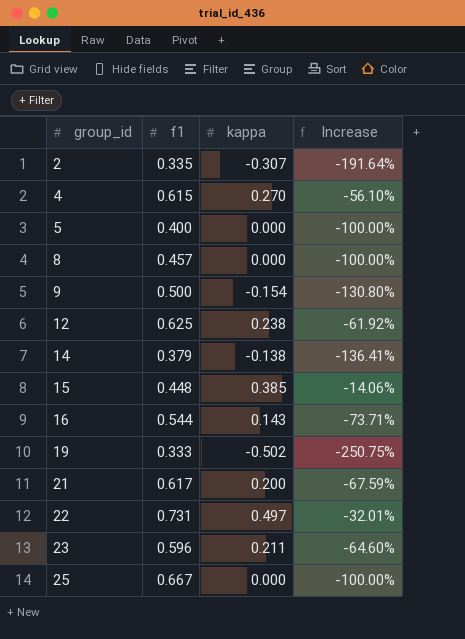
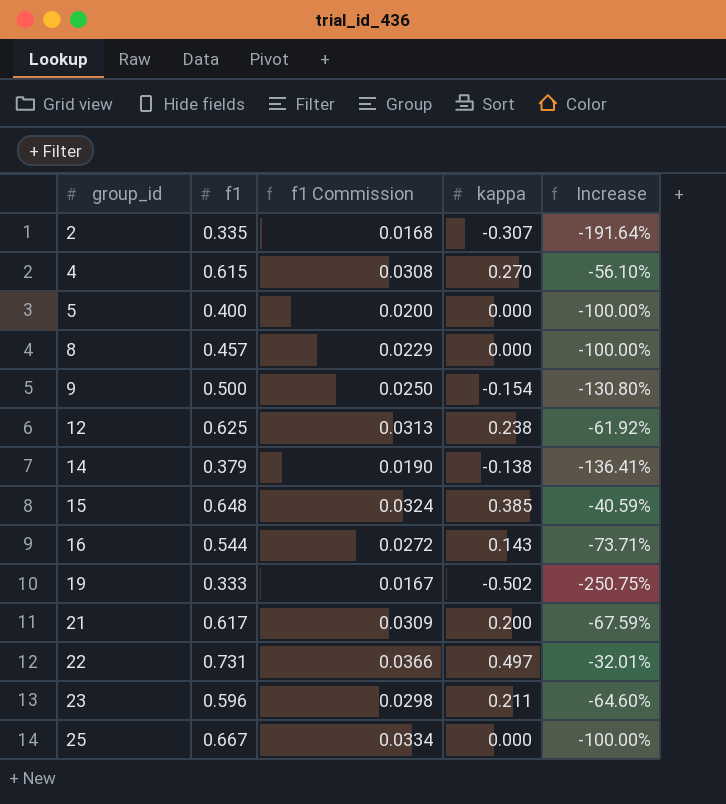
column f1 Commission | formula: none -> [f1] * 0.05
15 | f1: 0.448 -> 0.648
15 | Increase: -14.06% -> -40.59%

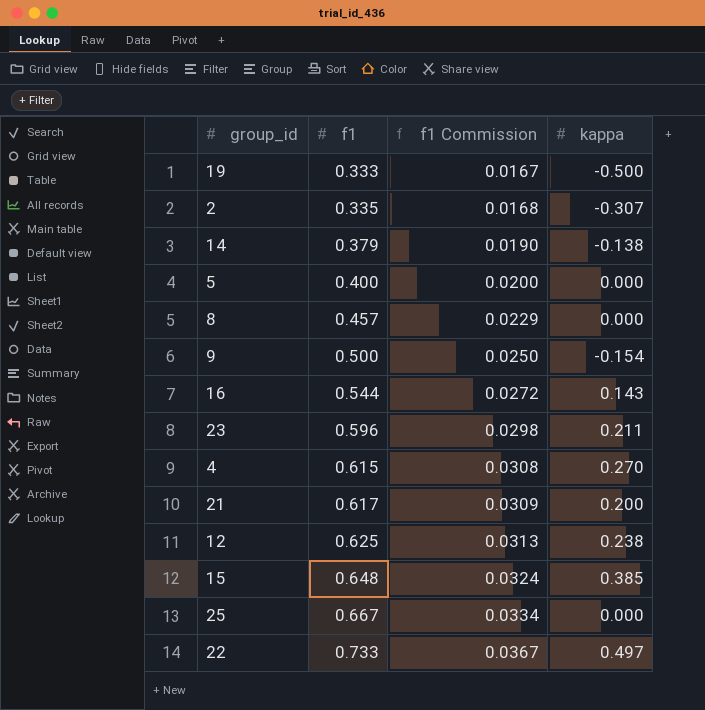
row order: group_id ascending -> f1 ascending
column Increase | formula: ([kappa] - [f1]) / [f1] -> none
19 | kappa: -0.502 -> -0.500
22 | f1: 0.731 -> 0.733
22 | f1 Commission: 0.0366 -> 0.0367

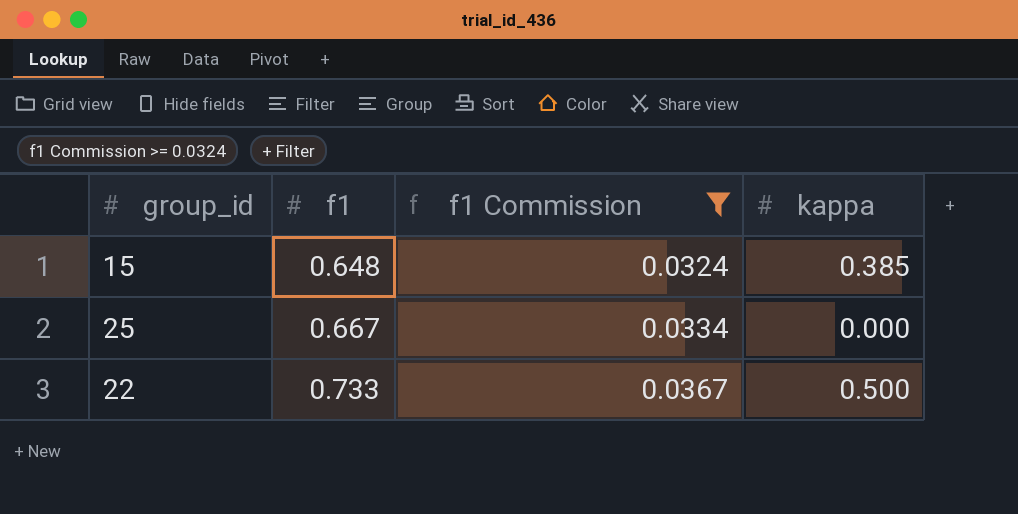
filter: none -> f1 Commission >= 0.0324
22 | kappa: 0.497 -> 0.500

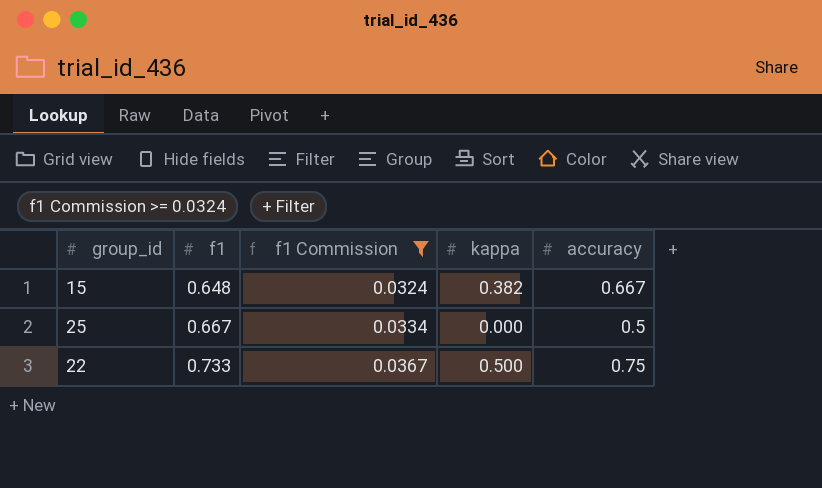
column accuracy | position: none -> 5
15 | kappa: 0.385 -> 0.382

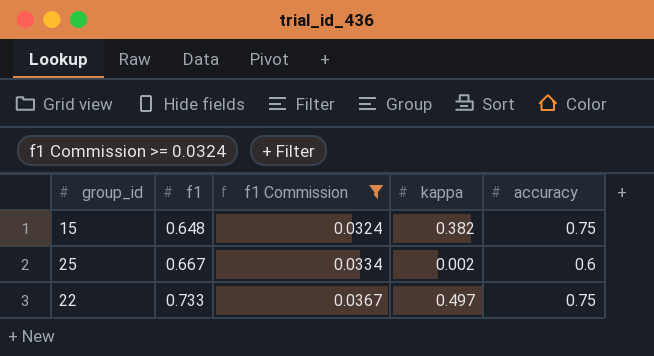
15 | accuracy: 0.667 -> 0.75
25 | kappa: 0.000 -> 0.002
25 | accuracy: 0.5 -> 0.6
22 | kappa: 0.500 -> 0.497

